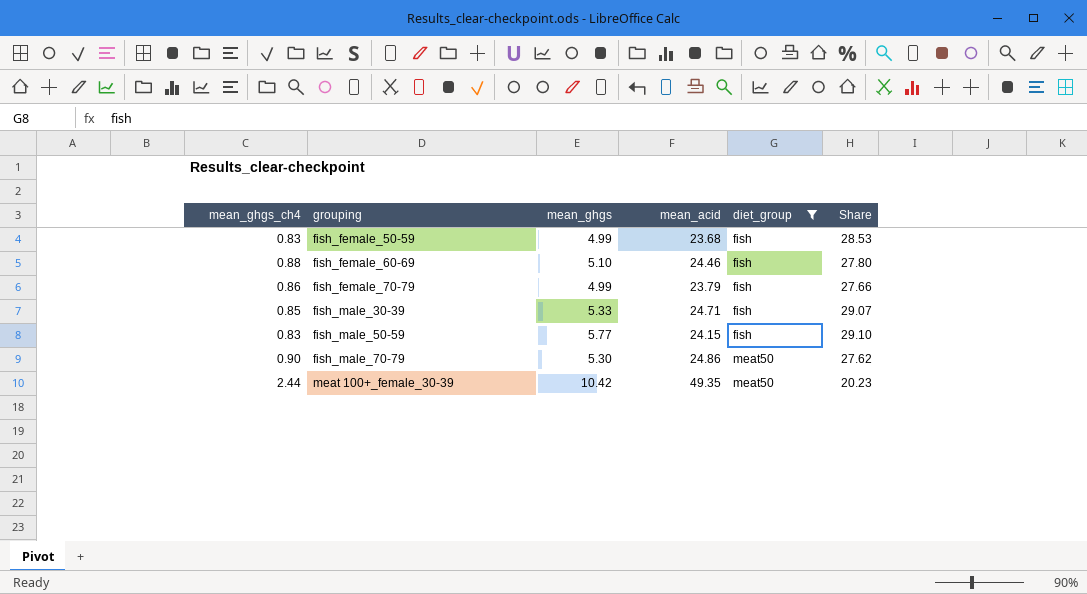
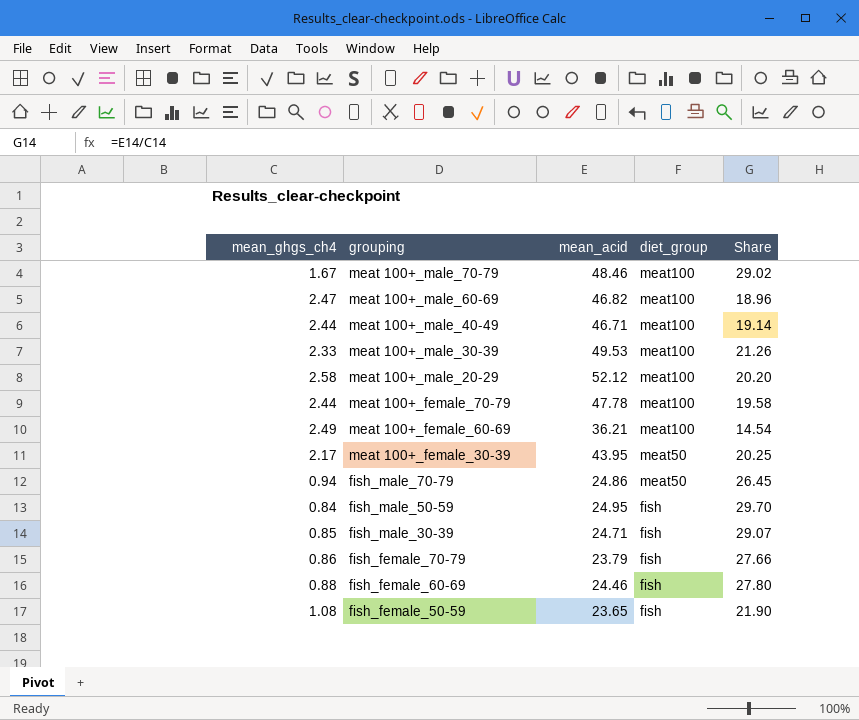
filter: diet_group != meat100 -> none
row order: grouping ascending -> grouping descending
column mean_ghgs | position: 3 -> none
meat 100+_female_30-39 | mean_ghgs_ch4: 2.44 -> 2.17
meat 100+_female_30-39 | mean_acid: 49.35 -> 43.95
meat 100+_female_30-39 | Share: 20.23 -> 20.25
fish_male_70-79 | mean_ghgs_ch4: 0.90 -> 0.94
fish_male_70-79 | Share: 27.62 -> 26.45
fish_male_50-59 | mean_ghgs_ch4: 0.83 -> 0.84
fish_male_50-59 | mean_acid: 24.15 -> 24.95
fish_male_50-59 | Share: 29.10 -> 29.70
fish_female_50-59 | mean_ghgs_ch4: 0.83 -> 1.08
fish_female_50-59 | mean_acid: 23.68 -> 23.65
fish_female_50-59 | Share: 28.53 -> 21.90

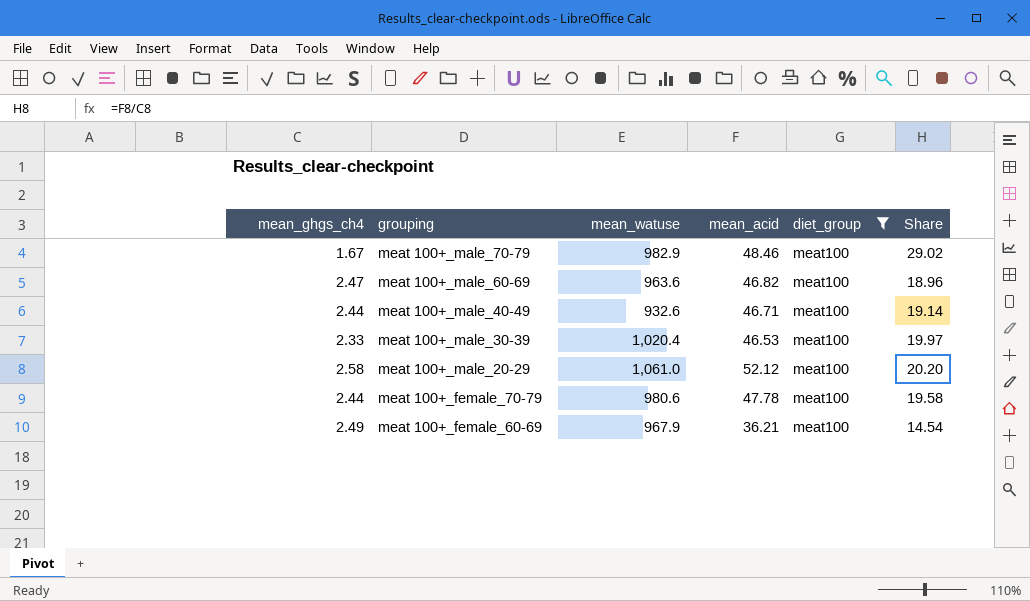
filter: none -> diet_group = meat100
column mean_watuse | position: none -> 3
meat 100+_male_30-39 | mean_acid: 49.53 -> 46.53
meat 100+_male_30-39 | Share: 21.26 -> 19.97

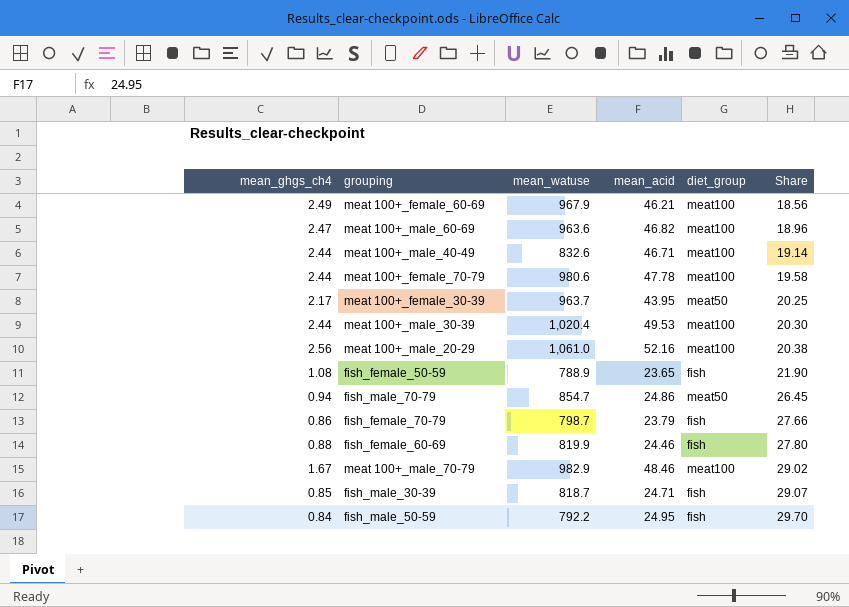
filter: diet_group = meat100 -> none
row order: grouping descending -> Share ascending
meat 100+_female_60-69 | mean_acid: 36.21 -> 46.21
meat 100+_female_60-69 | Share: 14.54 -> 18.56
meat 100+_male_40-49 | mean_watuse: 932.6 -> 832.6
meat 100+_male_30-39 | mean_ghgs_ch4: 2.33 -> 2.44
meat 100+_male_30-39 | mean_acid: 46.53 -> 49.53
meat 100+_male_30-39 | Share: 19.97 -> 20.30
meat 100+_male_20-29 | mean_ghgs_ch4: 2.58 -> 2.56
meat 100+_male_20-29 | mean_acid: 52.12 -> 52.16
meat 100+_male_20-29 | Share: 20.20 -> 20.38

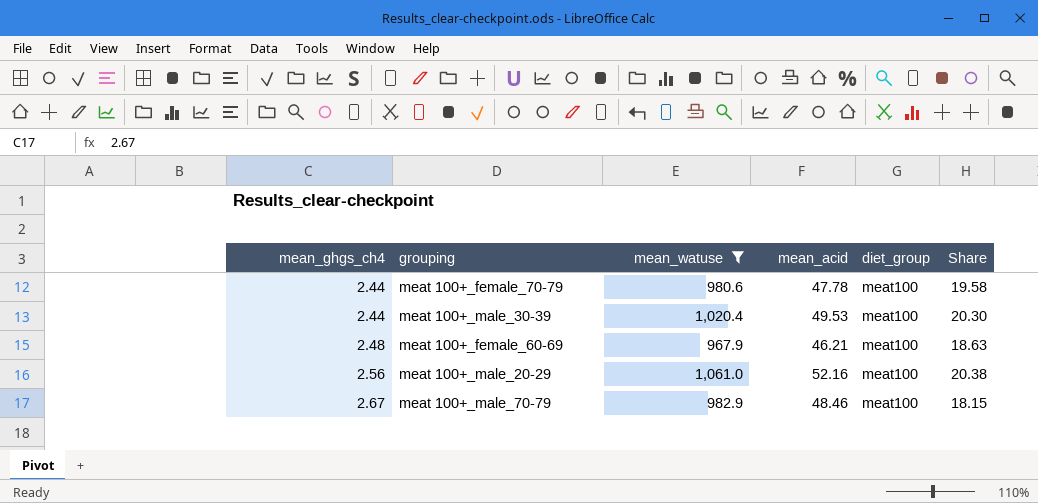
filter: none -> mean_watuse >= 967.9
row order: Share ascending -> mean_ghgs_ch4 ascending
meat 100+_female_60-69 | mean_ghgs_ch4: 2.49 -> 2.48
meat 100+_female_60-69 | Share: 18.56 -> 18.63
meat 100+_male_70-79 | mean_ghgs_ch4: 1.67 -> 2.67
meat 100+_male_70-79 | Share: 29.02 -> 18.15

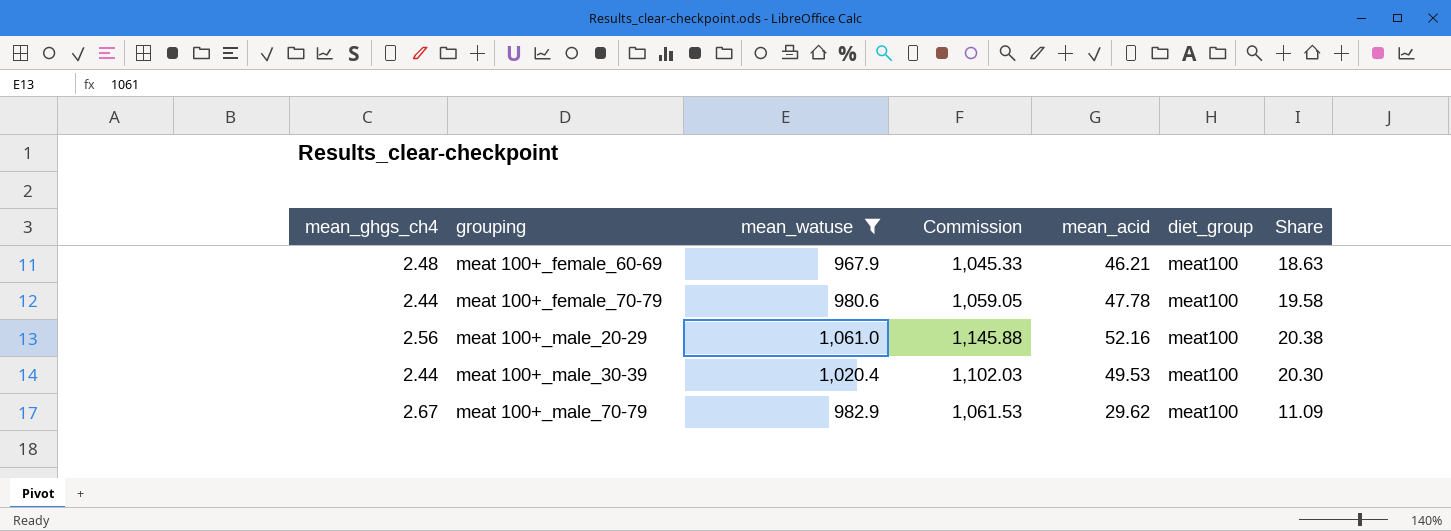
row order: mean_ghgs_ch4 ascending -> grouping ascending
column Commission | formula: none -> [mean_watuse] * 1.08
meat 100+_male_70-79 | mean_acid: 48.46 -> 29.62
meat 100+_male_70-79 | Share: 18.15 -> 11.09

